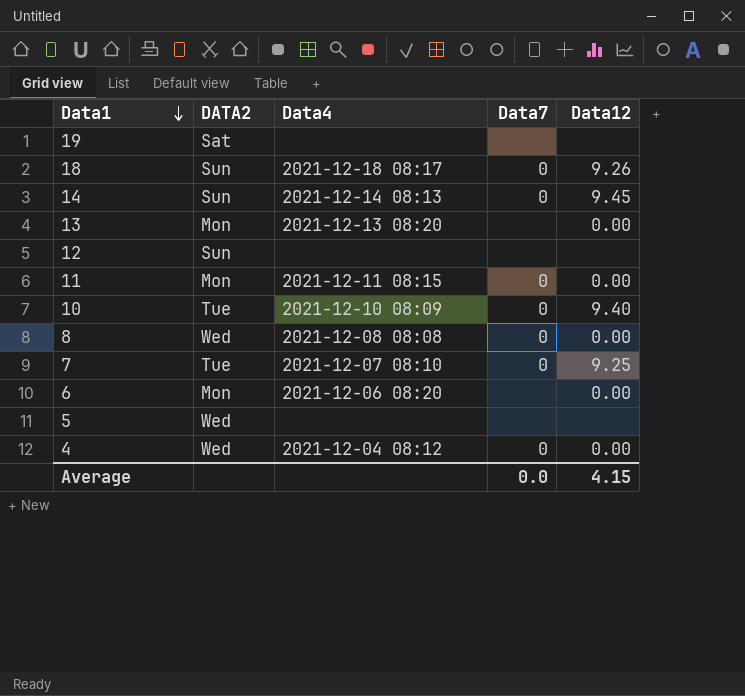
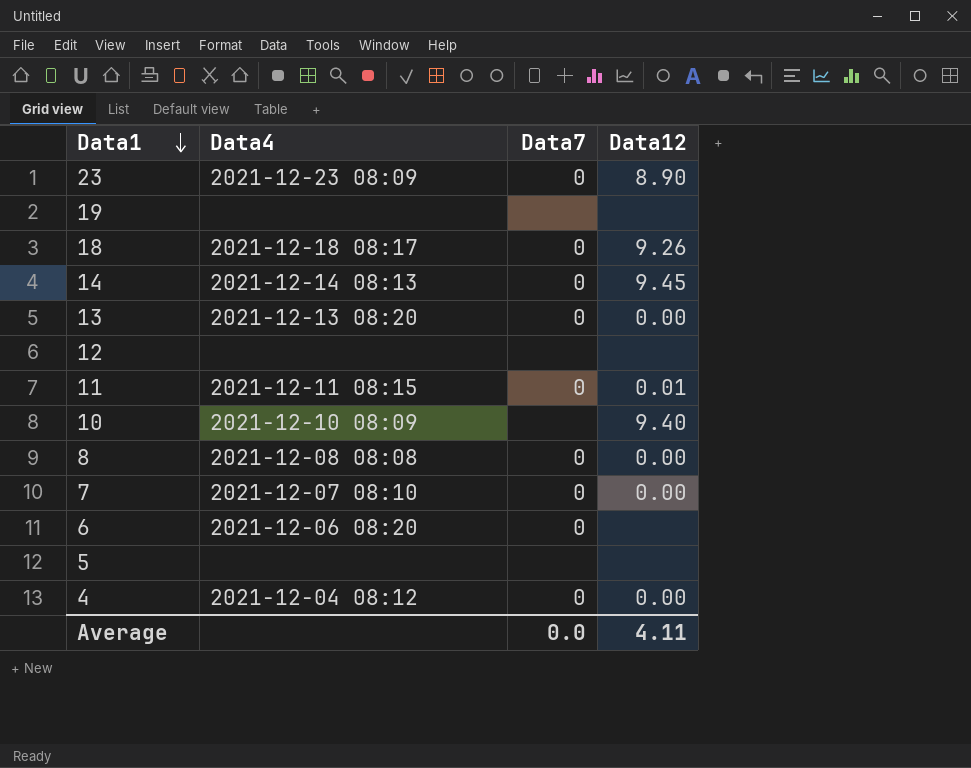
column DATA2 | position: 2 -> none
row 23: none -> 2021-12-23 08:09 | 0 | 8.90
13 | Data7: none -> 0
11 | Data12: 0.00 -> 0.01
10 | Data7: 0 -> none
7 | Data12: 9.25 -> 0.00
6 | Data7: none -> 0
6 | Data12: 0.00 -> none
Average | Data12: 4.15 -> 4.11

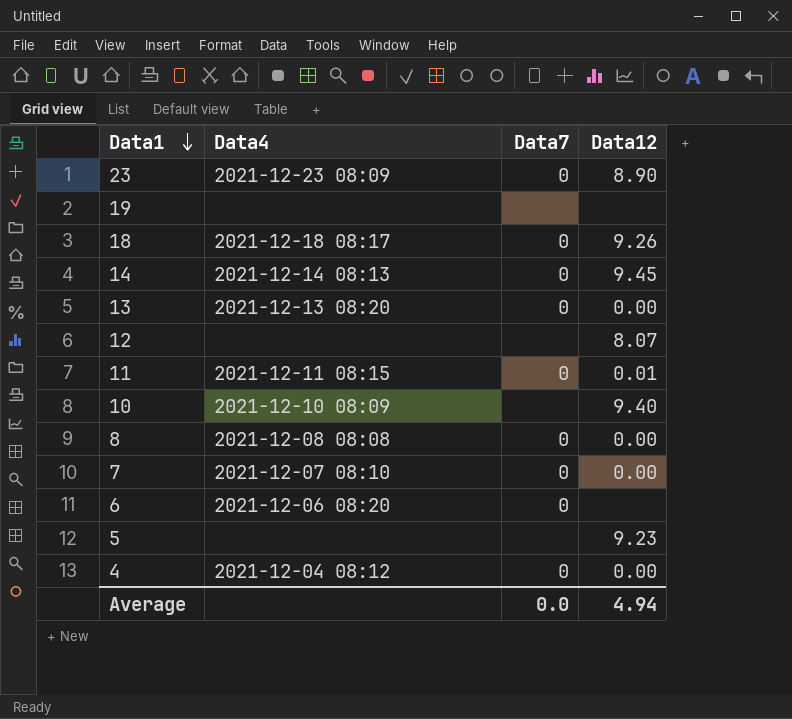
12 | Data12: none -> 8.07
5 | Data12: none -> 9.23
Average | Data12: 4.11 -> 4.94

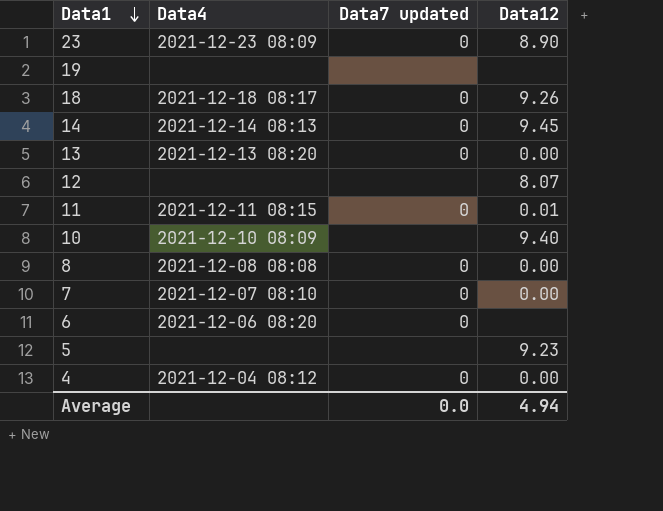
column name: Data7 -> Data7 updated

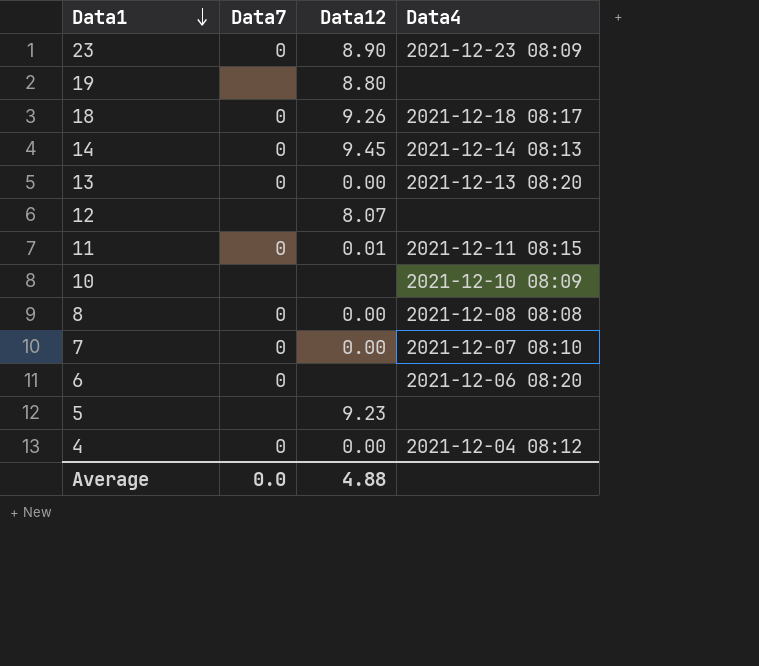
column name: Data7 updated -> Data7
column Data4 | position: 2 -> 4
19 | Data12: none -> 8.80
10 | Data12: 9.40 -> none
Average | Data12: 4.94 -> 4.88

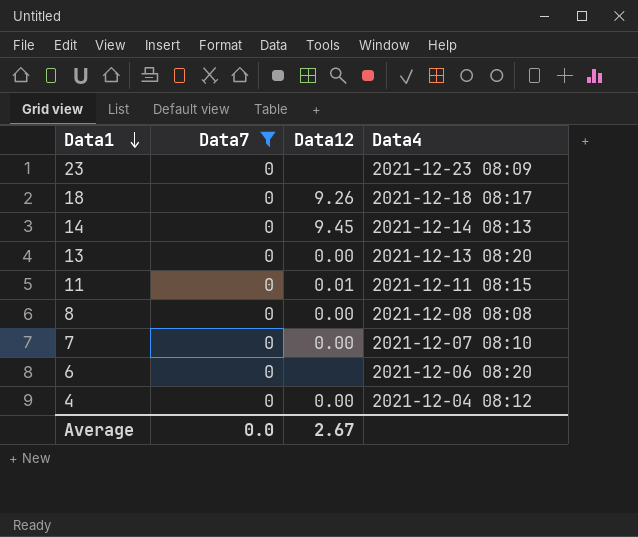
filter: none -> Data7 = 0
23 | Data12: 8.90 -> none
Average | Data12: 4.88 -> 2.67

